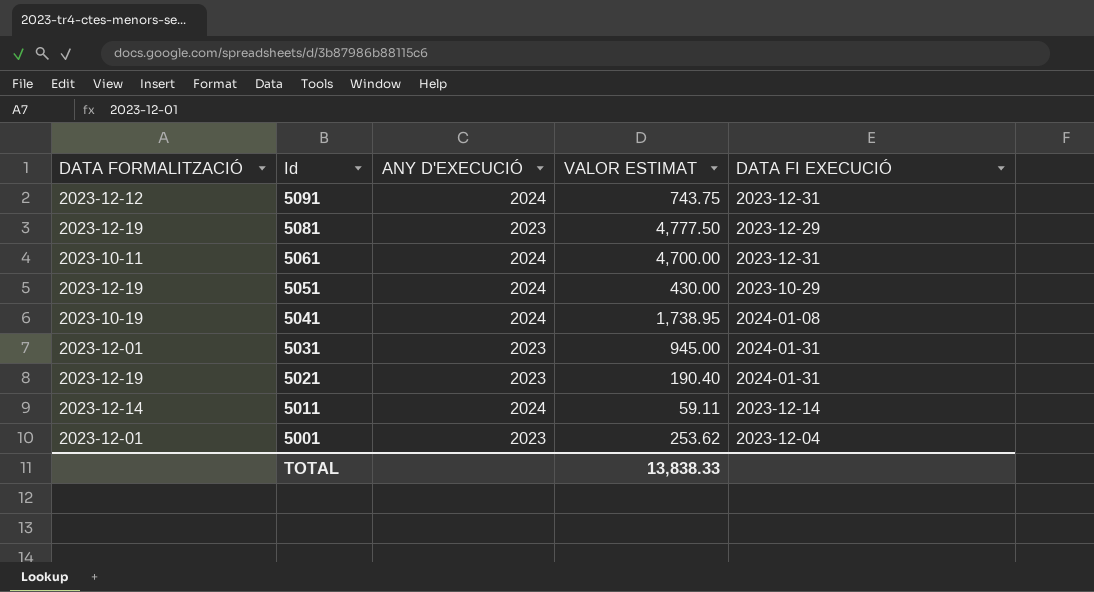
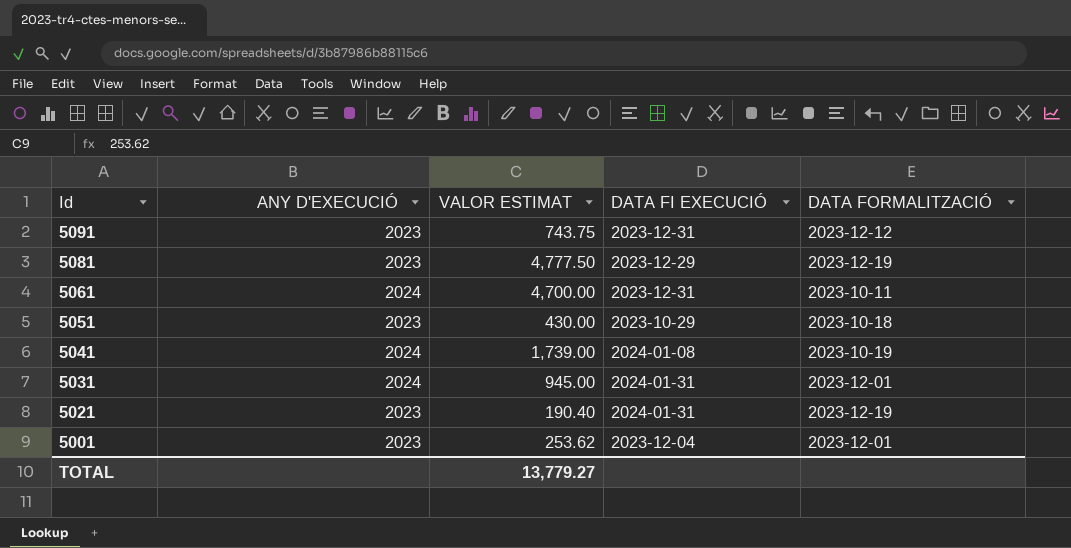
column DATA FORMALITZACIÓ | position: 1 -> 5
row 5011: 2023-12-14 | 2024 | 59.11 | 2023-12-14 -> none
5091 | ANY D'EXECUCIÓ: 2024 -> 2023
5051 | ANY D'EXECUCIÓ: 2024 -> 2023
5051 | DATA FORMALITZACIÓ: 2023-12-19 -> 2023-10-18
5041 | VALOR ESTIMAT: 1,738.95 -> 1,739.00
5031 | ANY D'EXECUCIÓ: 2023 -> 2024
TOTAL | VALOR ESTIMAT: 13,838.33 -> 13,779.27

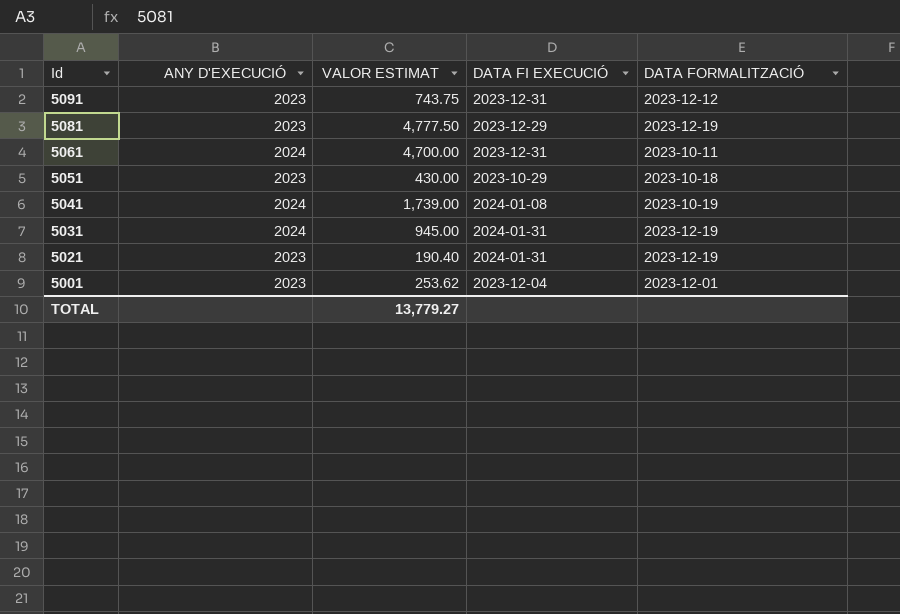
5031 | DATA FORMALITZACIÓ: 2023-12-01 -> 2023-12-19

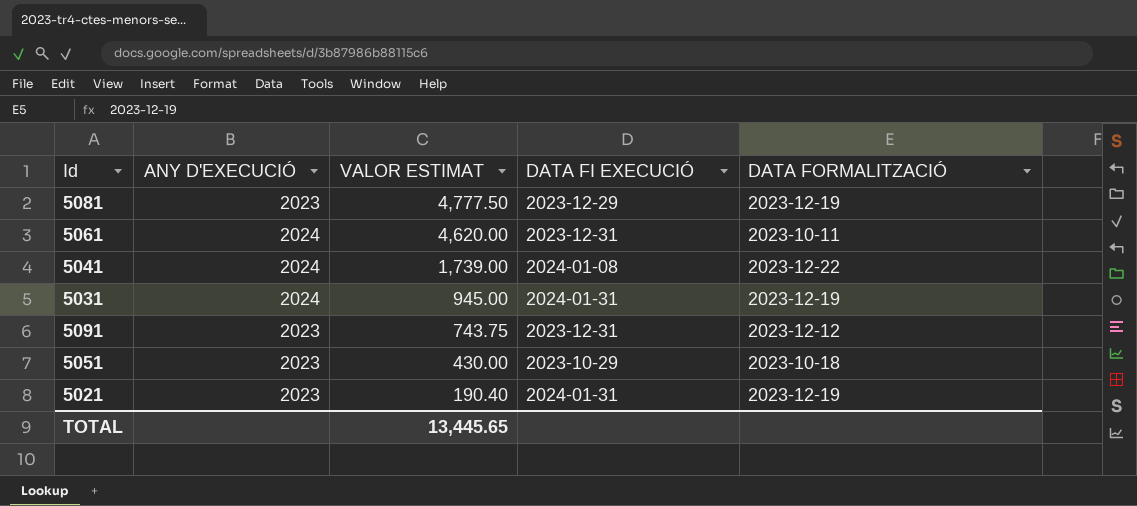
row order: Id descending -> VALOR ESTIMAT descending
row 5001: 2023 | 253.62 | 2023-12-04 | 2023-12-01 -> none
5061 | VALOR ESTIMAT: 4,700.00 -> 4,620.00
5041 | DATA FORMALITZACIÓ: 2023-10-19 -> 2023-12-22
TOTAL | VALOR ESTIMAT: 13,779.27 -> 13,445.65

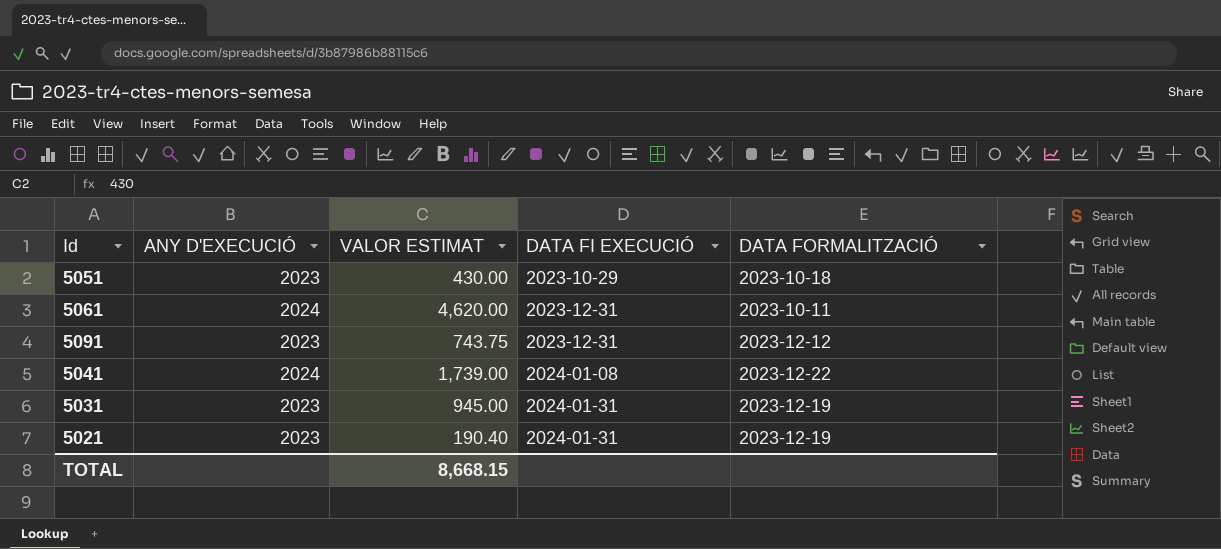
row order: VALOR ESTIMAT descending -> DATA FI EXECUCIÓ ascending
row 5081: 2023 | 4,777.50 | 2023-12-29 | 2023-12-19 -> none
5031 | ANY D'EXECUCIÓ: 2024 -> 2023
TOTAL | VALOR ESTIMAT: 13,445.65 -> 8,668.15

